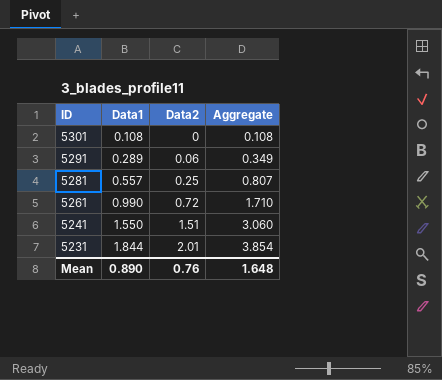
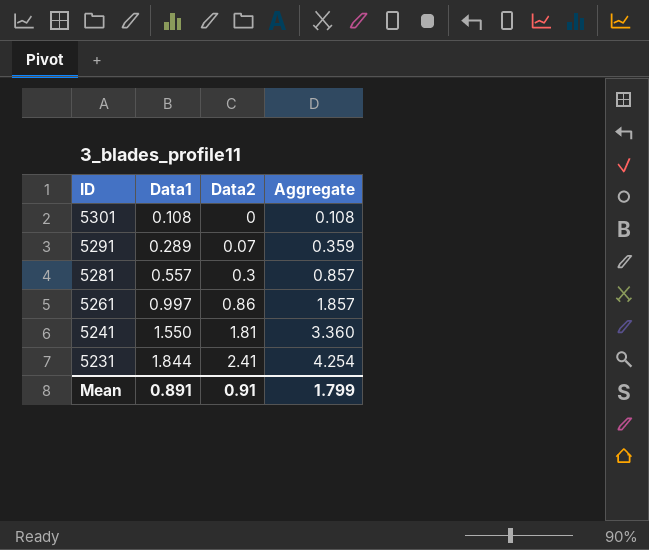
5291 | Data2: 0.06 -> 0.07
5291 | Aggregate: 0.349 -> 0.359
5281 | Data2: 0.25 -> 0.3
5281 | Aggregate: 0.807 -> 0.857
5261 | Data1: 0.990 -> 0.997
5261 | Data2: 0.72 -> 0.86
5261 | Aggregate: 1.710 -> 1.857
5241 | Data2: 1.51 -> 1.81
5241 | Aggregate: 3.060 -> 3.360
5231 | Data2: 2.01 -> 2.41
5231 | Aggregate: 3.854 -> 4.254
Mean | Data1: 0.890 -> 0.891
Mean | Data2: 0.76 -> 0.91
Mean | Aggregate: 1.648 -> 1.799

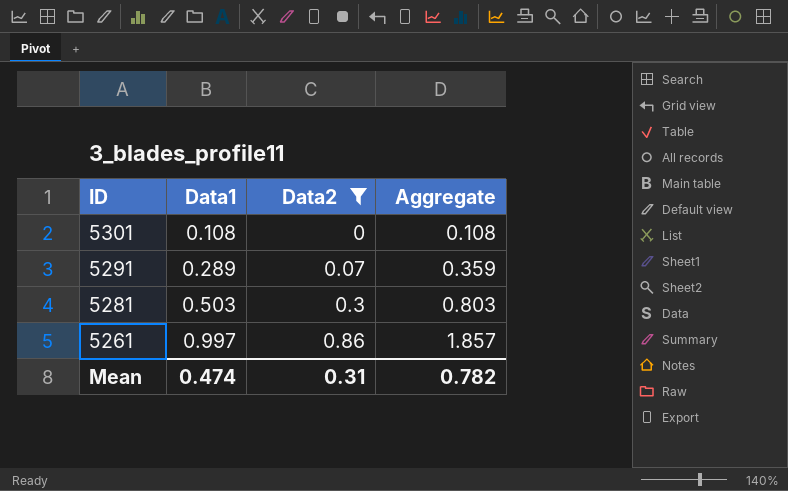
filter: none -> Data2 <= 0.86
5281 | Data1: 0.557 -> 0.503
5281 | Aggregate: 0.857 -> 0.803
Mean | Data1: 0.891 -> 0.474
Mean | Data2: 0.91 -> 0.31
Mean | Aggregate: 1.799 -> 0.782

